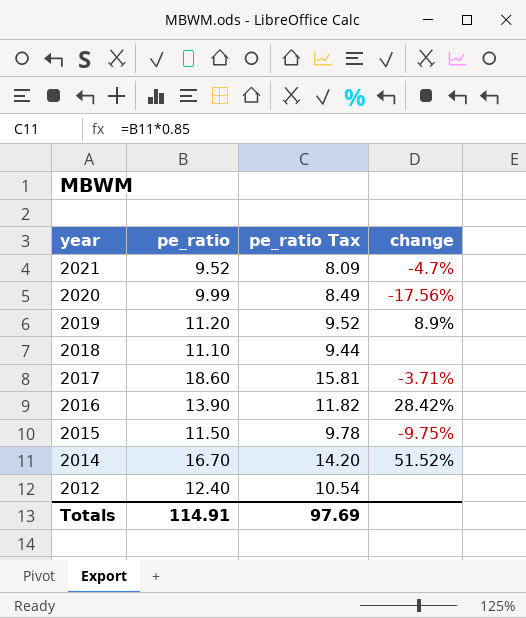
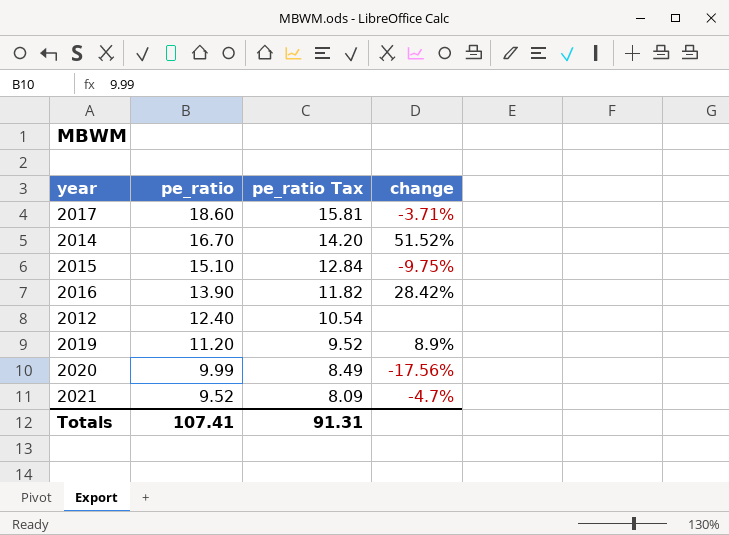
row order: year descending -> pe_ratio descending
row 2018: 11.10 | 9.44 | none -> none
2015 | pe_ratio: 11.50 -> 15.10
2015 | pe_ratio Tax: 9.78 -> 12.84
Totals | pe_ratio: 114.91 -> 107.41
Totals | pe_ratio Tax: 97.69 -> 91.31

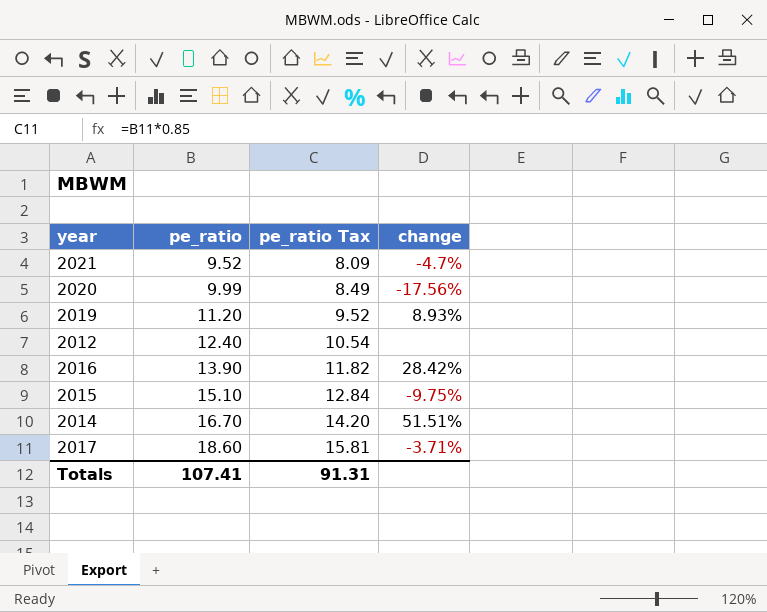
row order: pe_ratio descending -> pe_ratio ascending
2019 | change: 8.9% -> 8.93%
2014 | change: 51.52% -> 51.51%

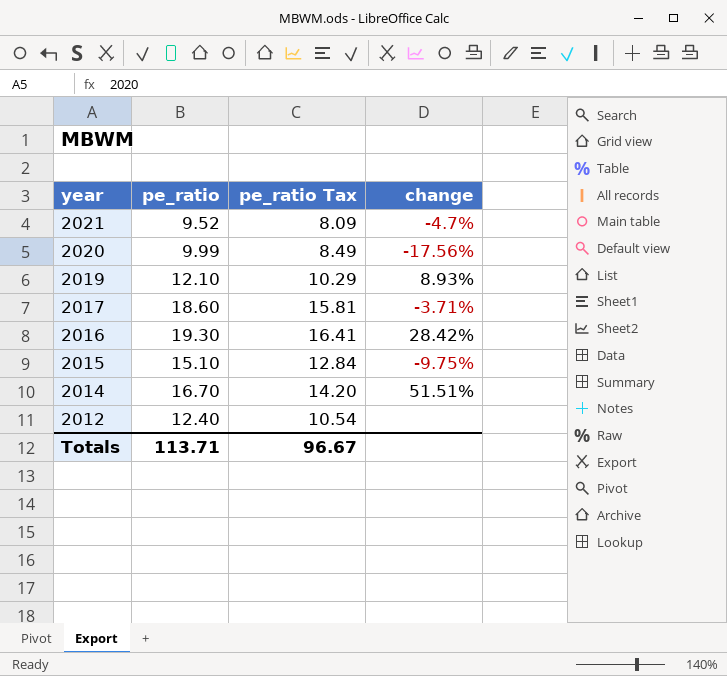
row order: pe_ratio ascending -> year descending
2019 | pe_ratio: 11.20 -> 12.10
2019 | pe_ratio Tax: 9.52 -> 10.29
2016 | pe_ratio: 13.90 -> 19.30
2016 | pe_ratio Tax: 11.82 -> 16.41
Totals | pe_ratio: 107.41 -> 113.71
Totals | pe_ratio Tax: 91.31 -> 96.67

